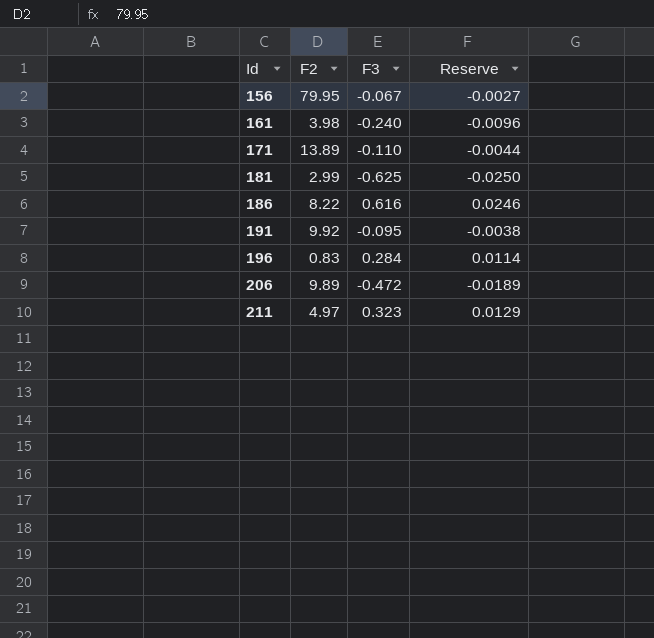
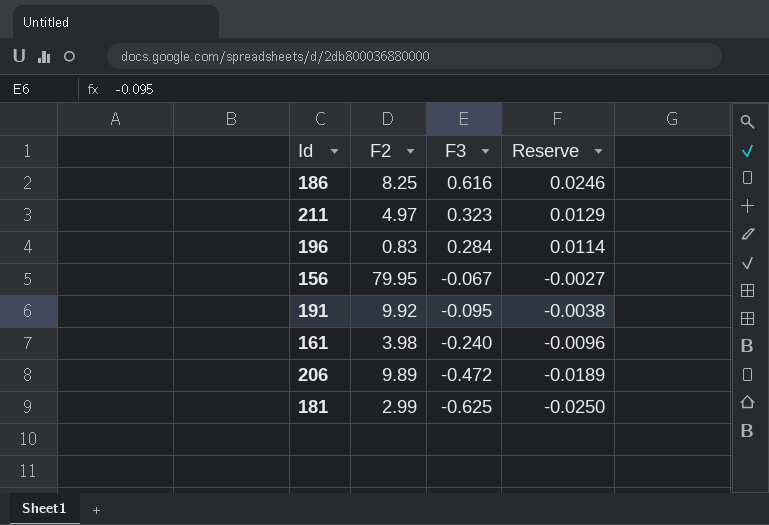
row order: Id ascending -> F3 descending
row 171: 13.89 | -0.110 | -0.0044 -> none
186 | F2: 8.22 -> 8.25

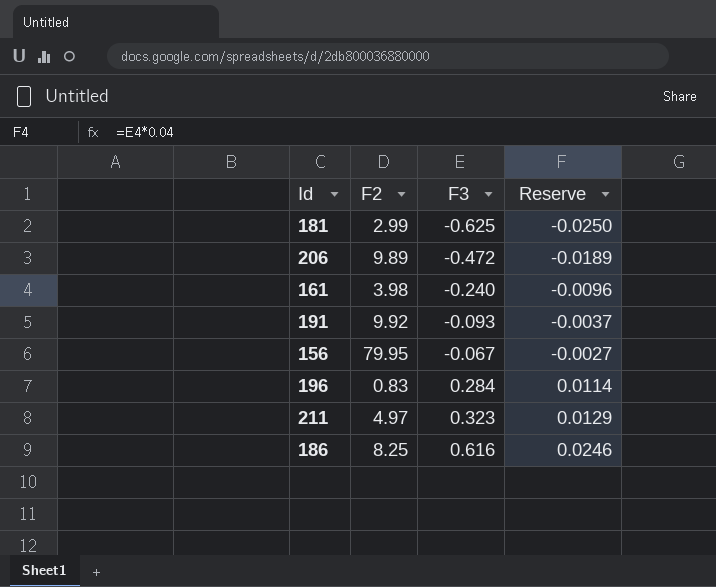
row order: F3 descending -> F3 ascending
191 | F3: -0.095 -> -0.093
191 | Reserve: -0.0038 -> -0.0037

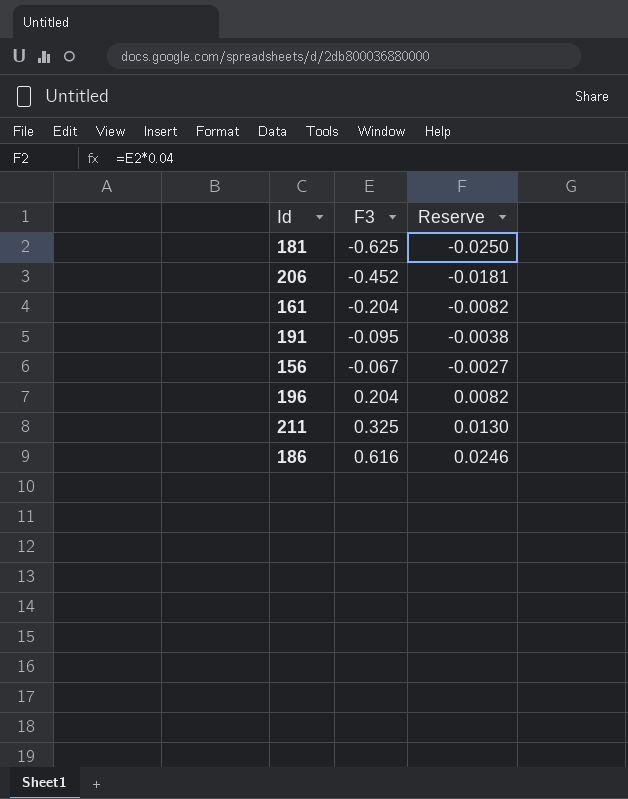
column F2 | position: 2 -> none
206 | F3: -0.472 -> -0.452
206 | Reserve: -0.0189 -> -0.0181
161 | F3: -0.240 -> -0.204
161 | Reserve: -0.0096 -> -0.0082
191 | F3: -0.093 -> -0.095
191 | Reserve: -0.0037 -> -0.0038
196 | F3: 0.284 -> 0.204
196 | Reserve: 0.0114 -> 0.0082
211 | F3: 0.323 -> 0.325
211 | Reserve: 0.0129 -> 0.0130

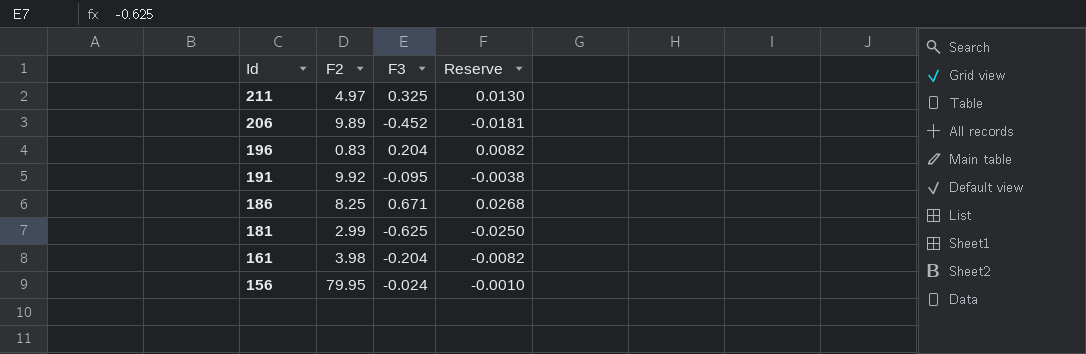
row order: F3 ascending -> Id descending
column F2 | position: none -> 2
186 | F3: 0.616 -> 0.671
186 | Reserve: 0.0246 -> 0.0268
156 | F3: -0.067 -> -0.024
156 | Reserve: -0.0027 -> -0.0010

